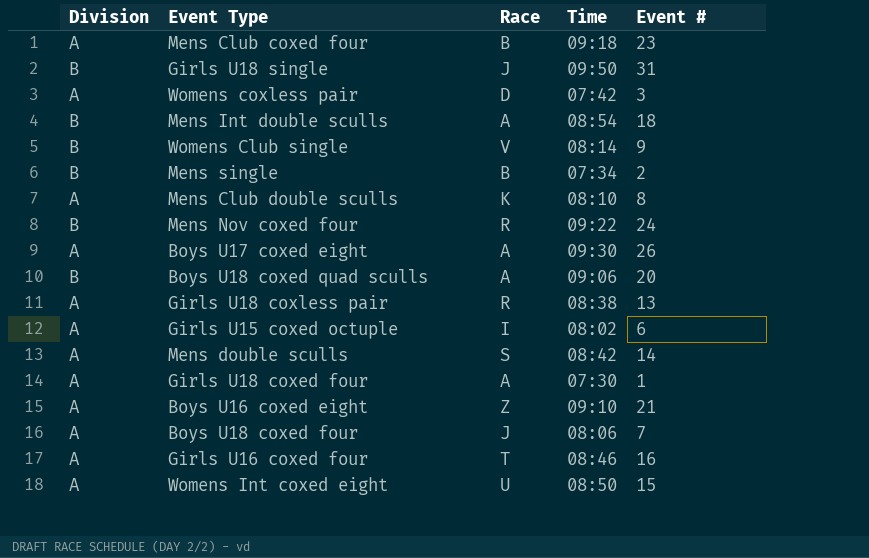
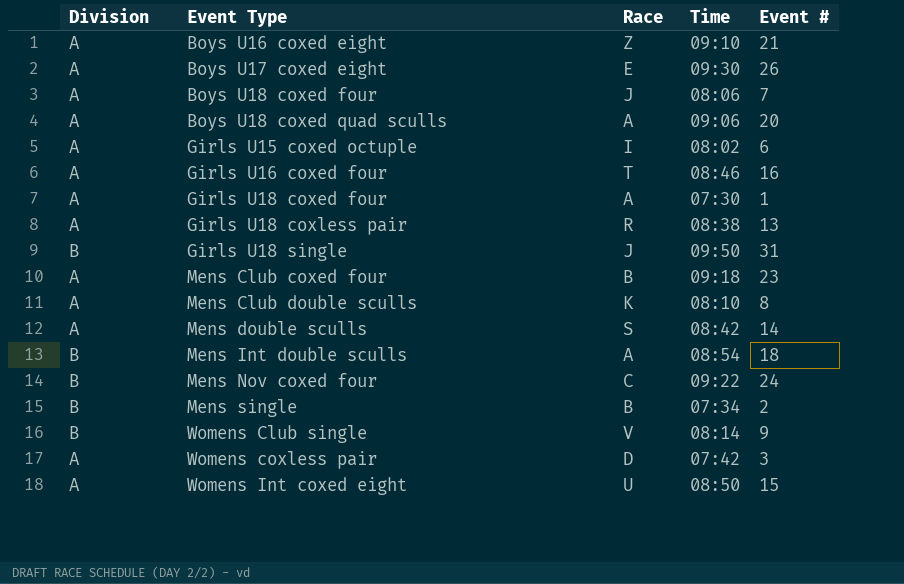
row order: none -> Event Type ascending
Boys U17 coxed eight | Race: A -> E
Boys U18 coxed quad sculls | Division: B -> A
Mens Nov coxed four | Race: R -> C

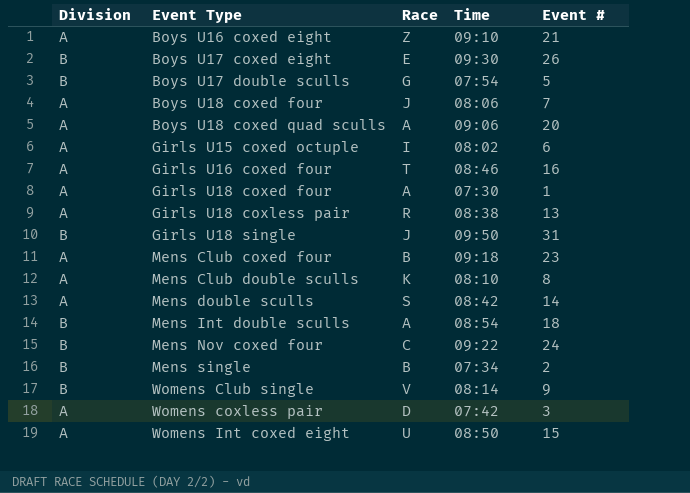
Boys U17 coxed eight | Division: A -> B
row Boys U17 double sculls: none -> B | G | 07:54 | 5

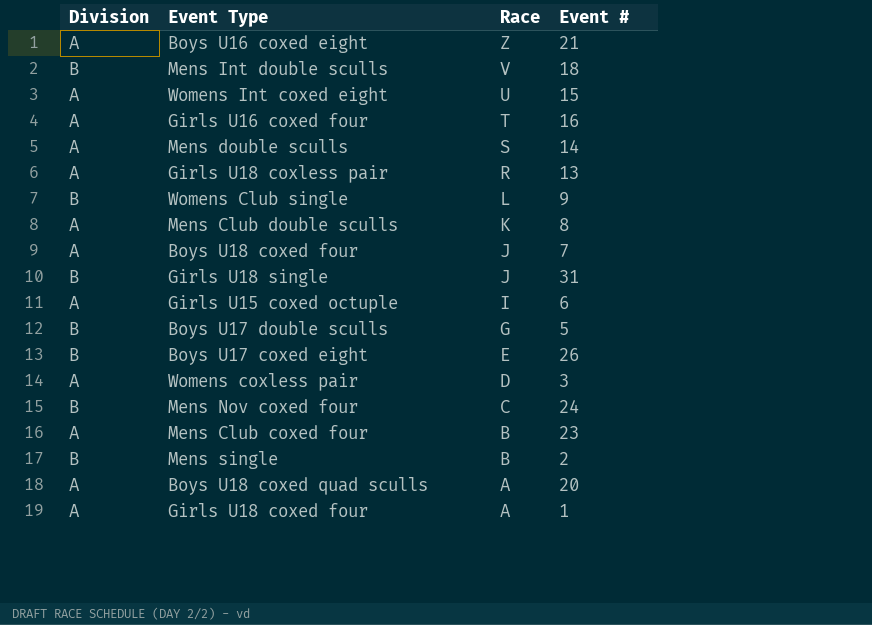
row order: Event Type ascending -> Race descending
column Time | position: 4 -> none
Mens Int double sculls | Race: A -> V
Womens Club single | Race: V -> L

